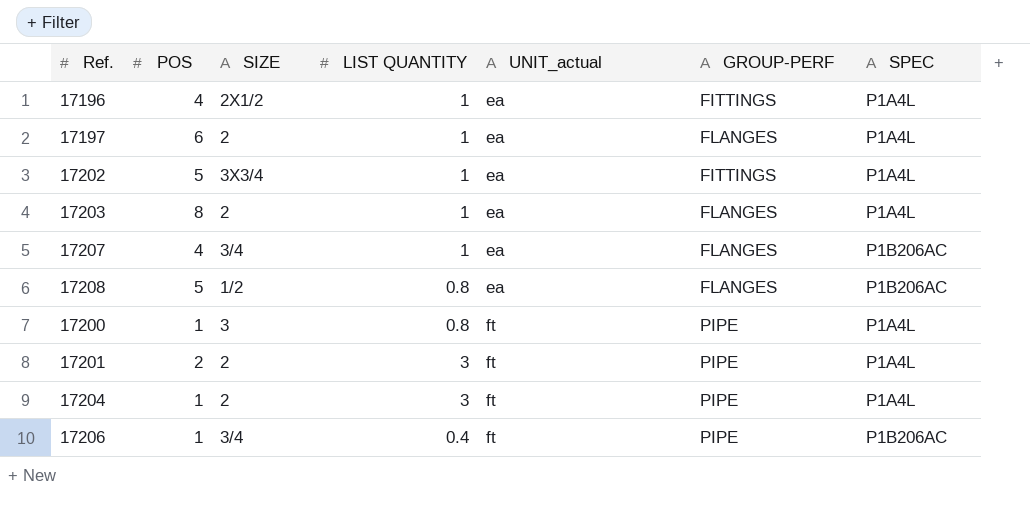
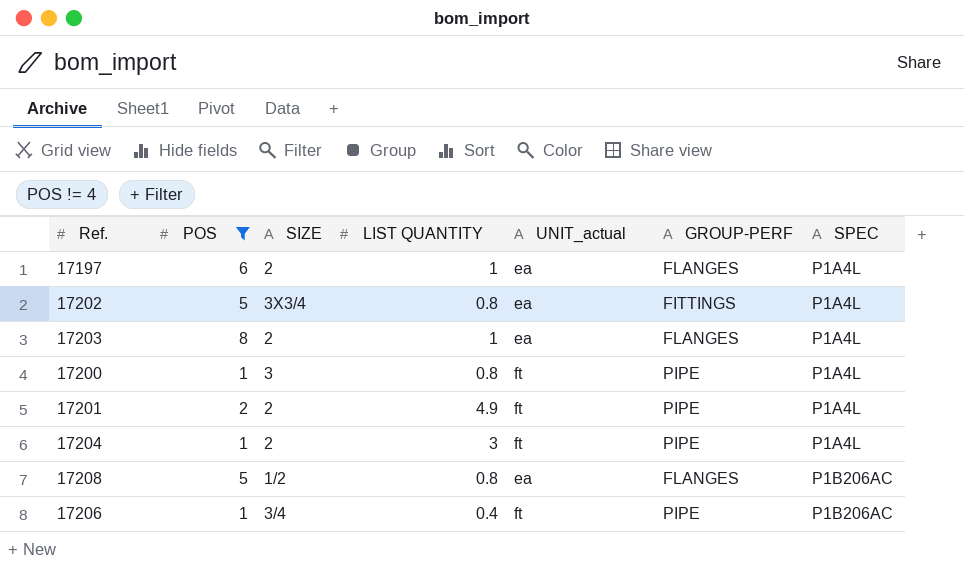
filter: none -> POS != 4
row order: UNIT_actual ascending -> SPEC ascending
17202 | LIST QUANTITY: 1 -> 0.8
17201 | LIST QUANTITY: 3 -> 4.9

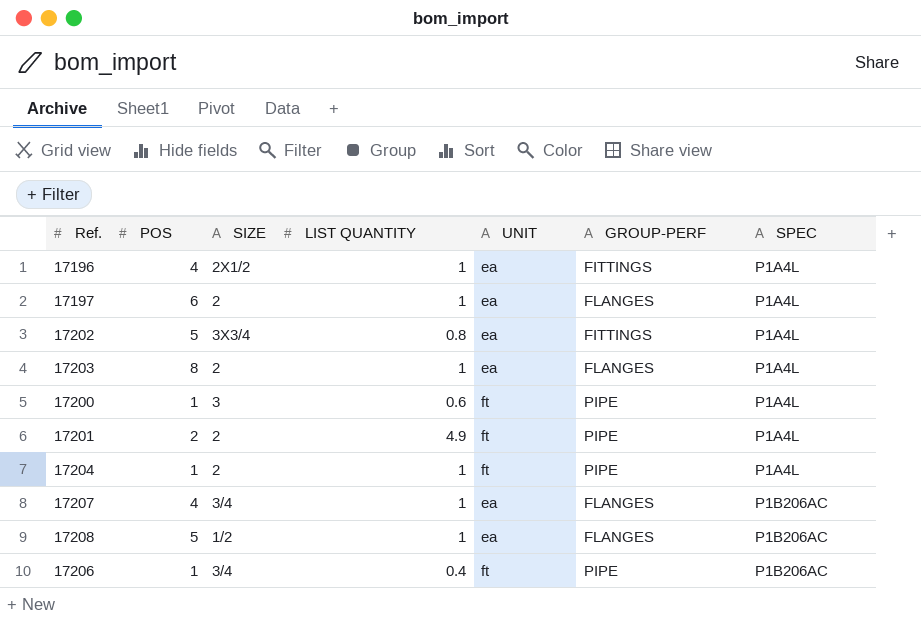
filter: POS != 4 -> none
column name: UNIT_actual -> UNIT
17200 | LIST QUANTITY: 0.8 -> 0.6
17204 | LIST QUANTITY: 3 -> 1
17208 | LIST QUANTITY: 0.8 -> 1

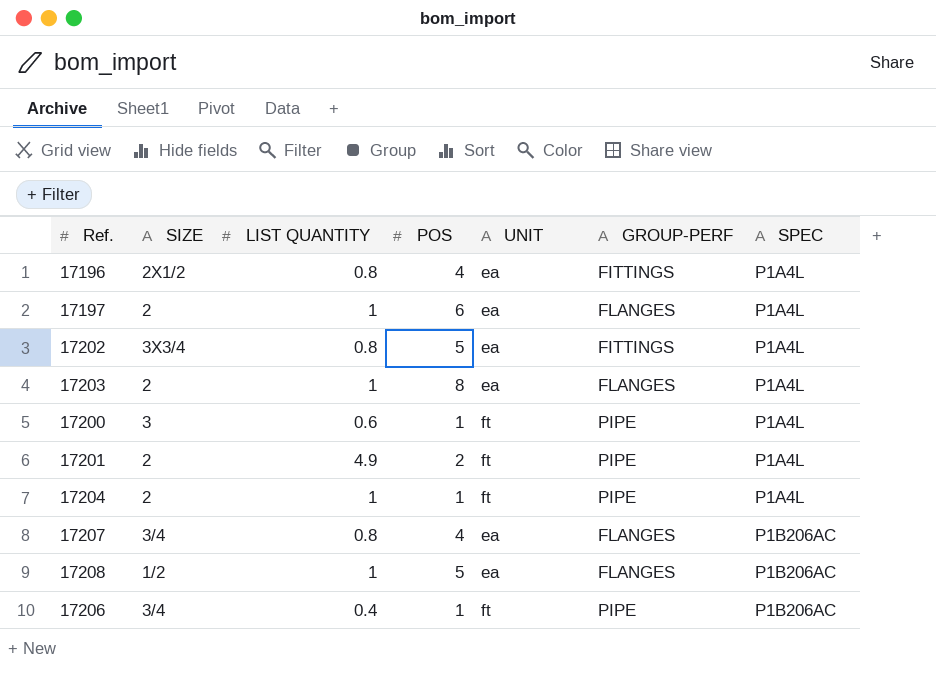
column POS | position: 2 -> 4
17196 | LIST QUANTITY: 1 -> 0.8
17207 | LIST QUANTITY: 1 -> 0.8

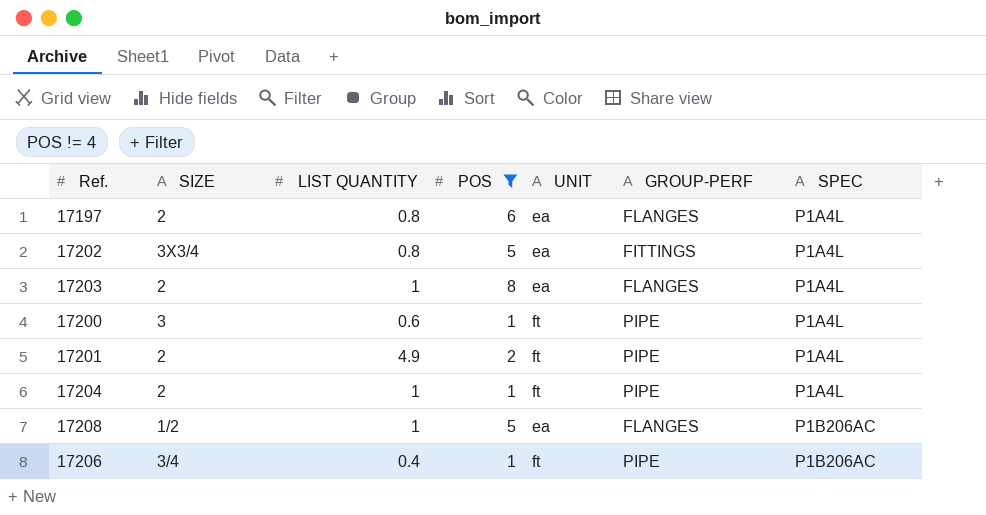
filter: none -> POS != 4
17197 | LIST QUANTITY: 1 -> 0.8

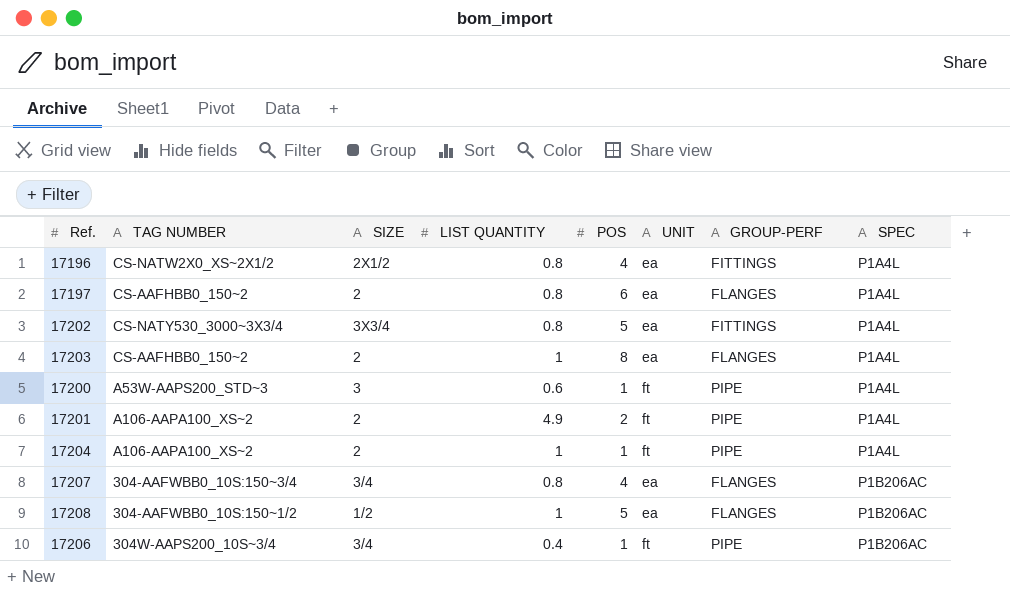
filter: POS != 4 -> none
column TAG NUMBER | position: none -> 2

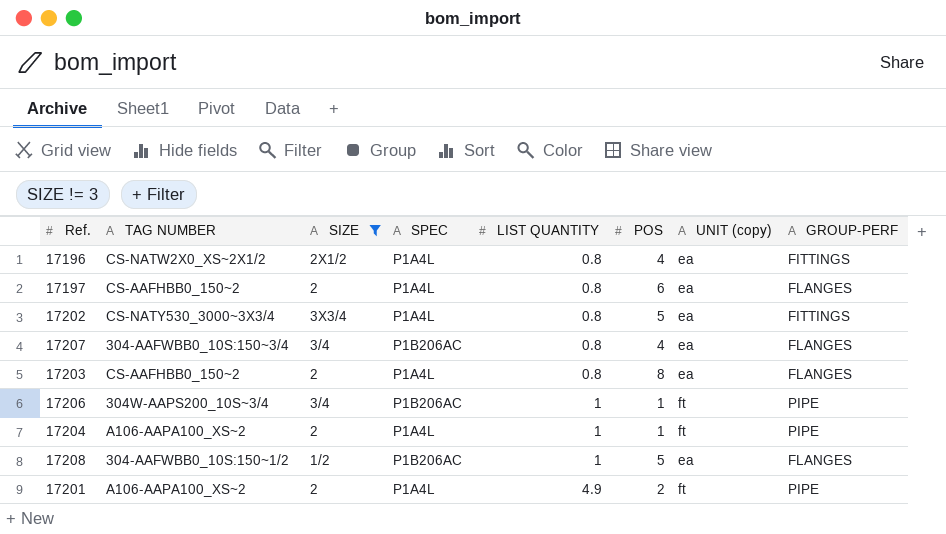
filter: none -> SIZE != 3
row order: SPEC ascending -> LIST QUANTITY ascending
column SPEC | position: 8 -> 4
column name: UNIT -> UNIT (copy)
17203 | LIST QUANTITY: 1 -> 0.8
17206 | LIST QUANTITY: 0.4 -> 1

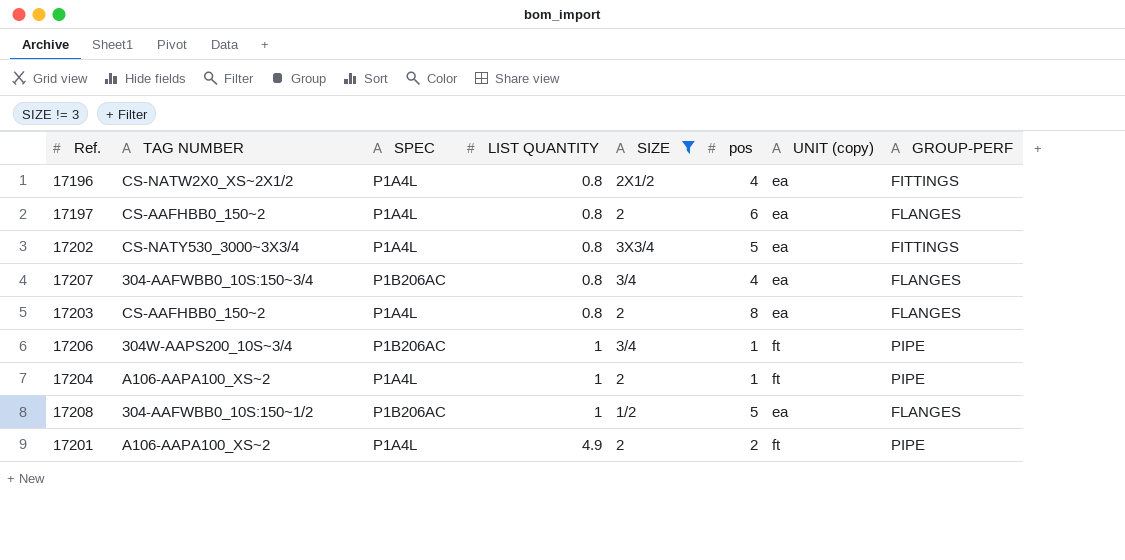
column SIZE | position: 3 -> 5
column name: POS -> pos

